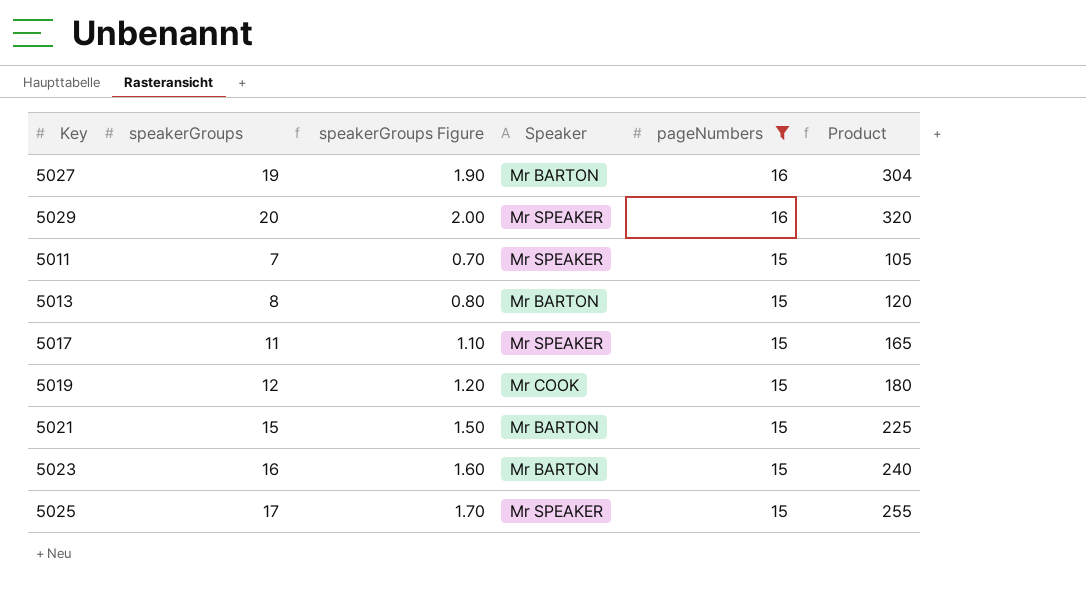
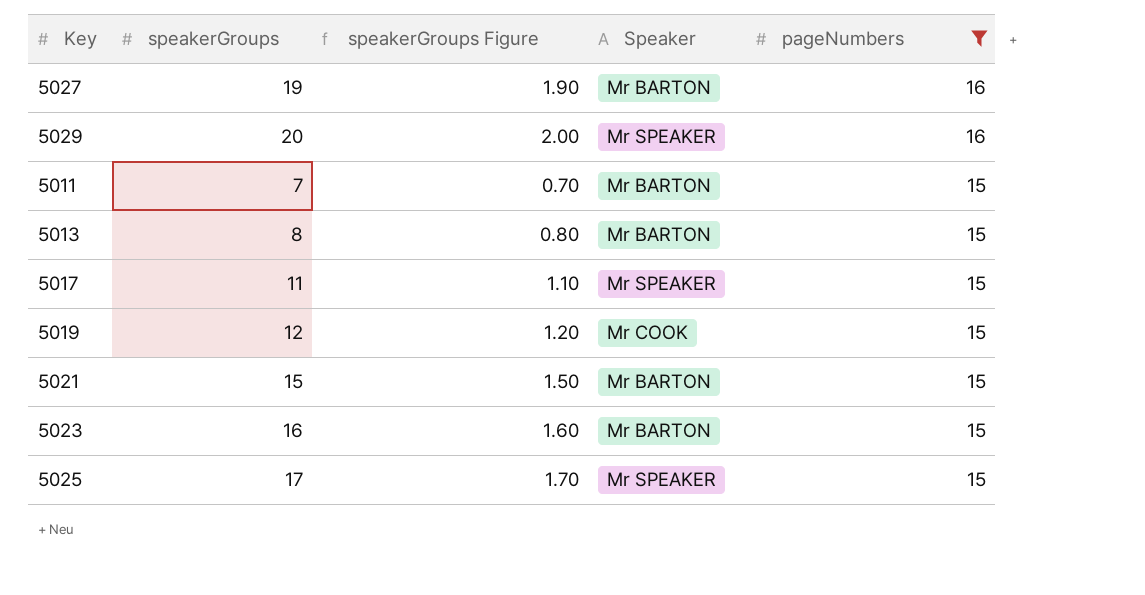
column Product | formula: [speakerGroups] * [pageNumbers] -> none
5011 | Speaker: Mr SPEAKER -> Mr BARTON

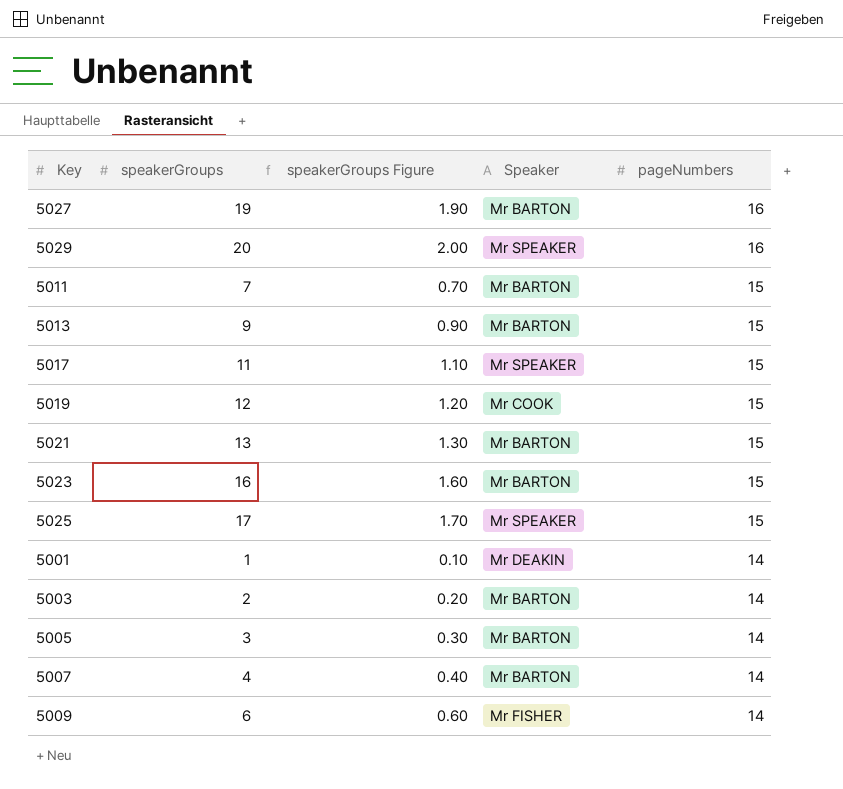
filter: pageNumbers != 14 -> none
5013 | speakerGroups: 8 -> 9
5013 | speakerGroups Figure: 0.80 -> 0.90
5021 | speakerGroups: 15 -> 13
5021 | speakerGroups Figure: 1.50 -> 1.30

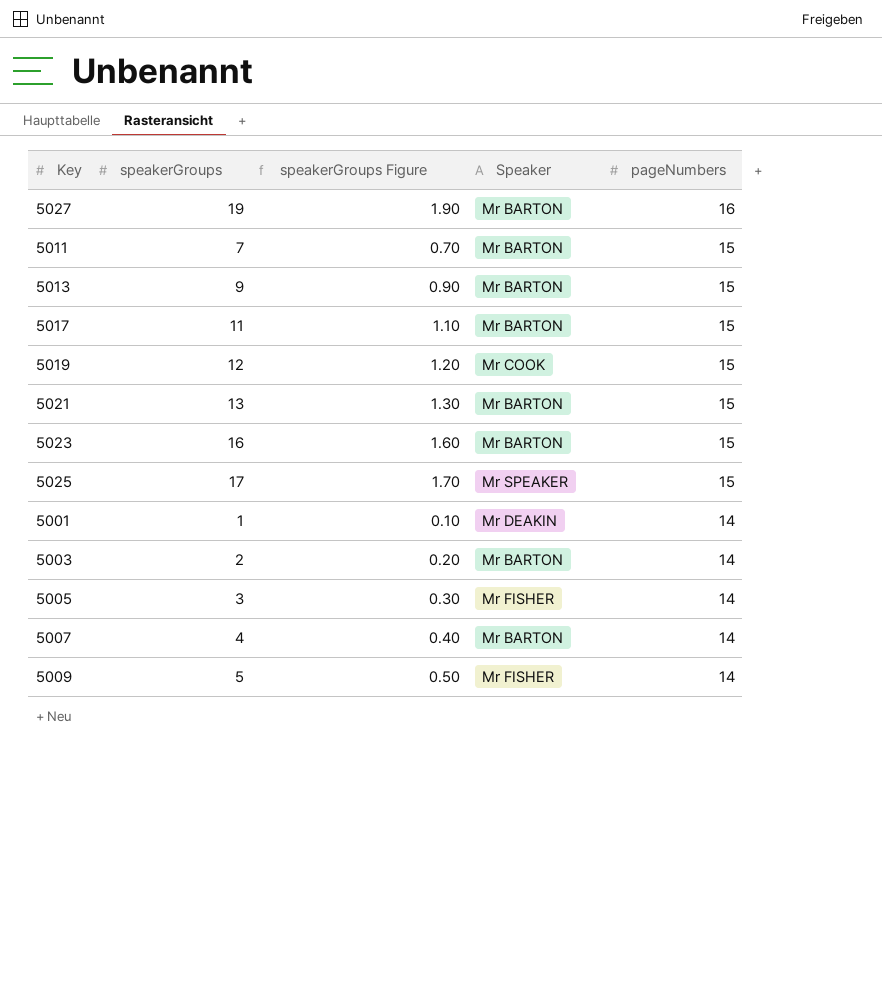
row 5029: 20 | 2.00 | Mr SPEAKER | 16 -> none
5017 | Speaker: Mr SPEAKER -> Mr BARTON
5005 | Speaker: Mr BARTON -> Mr FISHER
5009 | speakerGroups: 6 -> 5
5009 | speakerGroups Figure: 0.60 -> 0.50

